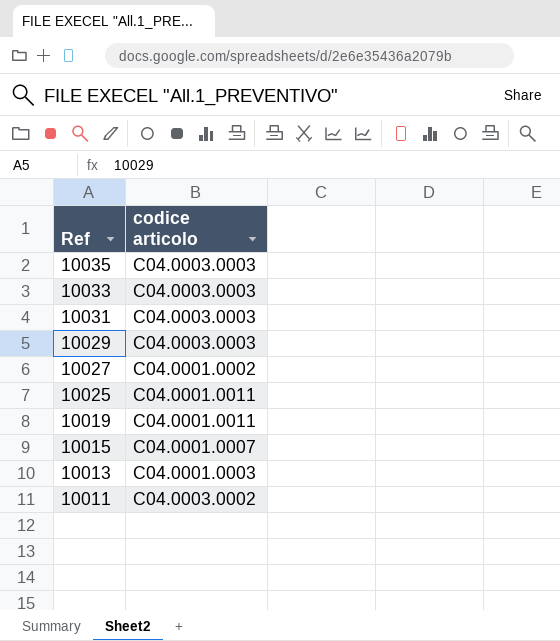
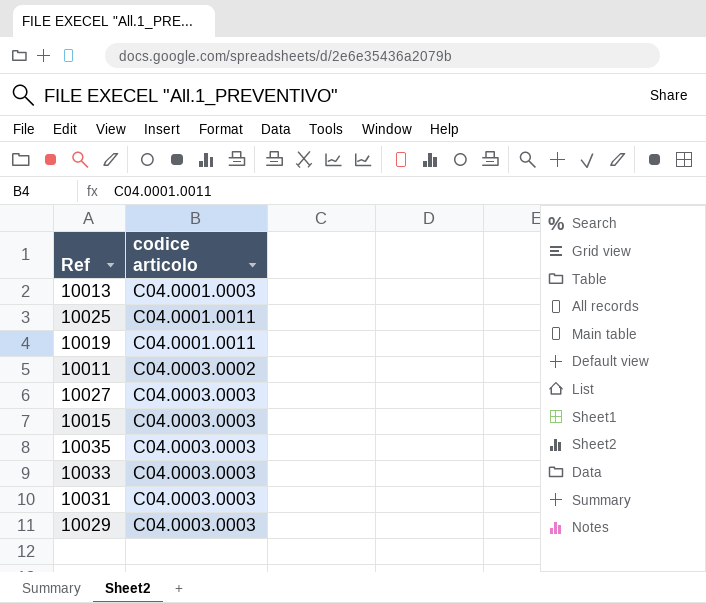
row order: Ref descending -> codice articolo ascending
10027 | codice articolo: C04.0001.0002 -> C04.0003.0003
10015 | codice articolo: C04.0001.0007 -> C04.0003.0003

